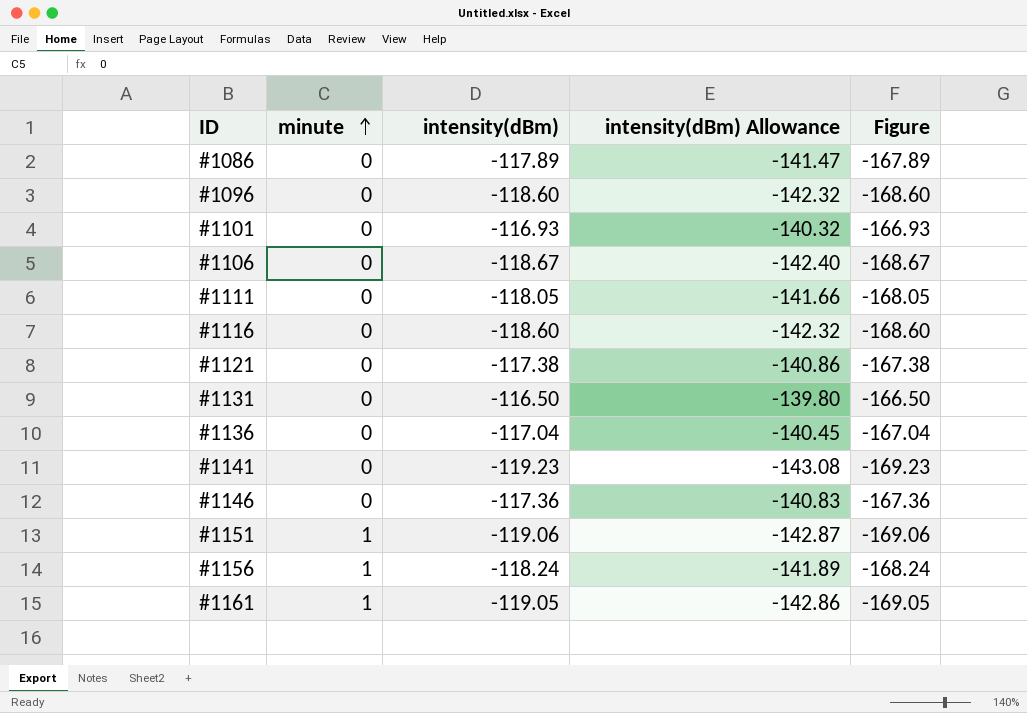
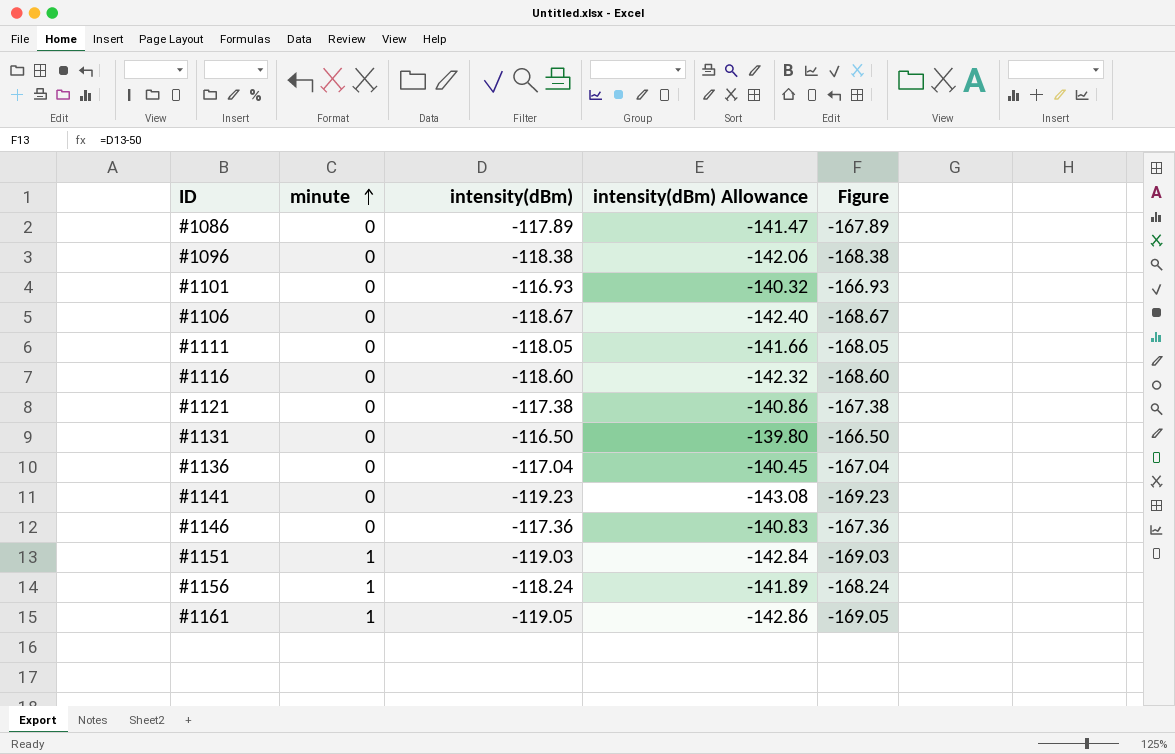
#1096 | intensity(dBm): -118.60 -> -118.38
#1096 | intensity(dBm) Allowance: -142.32 -> -142.06
#1096 | Figure: -168.60 -> -168.38
#1151 | intensity(dBm): -119.06 -> -119.03
#1151 | intensity(dBm) Allowance: -142.87 -> -142.84
#1151 | Figure: -169.06 -> -169.03

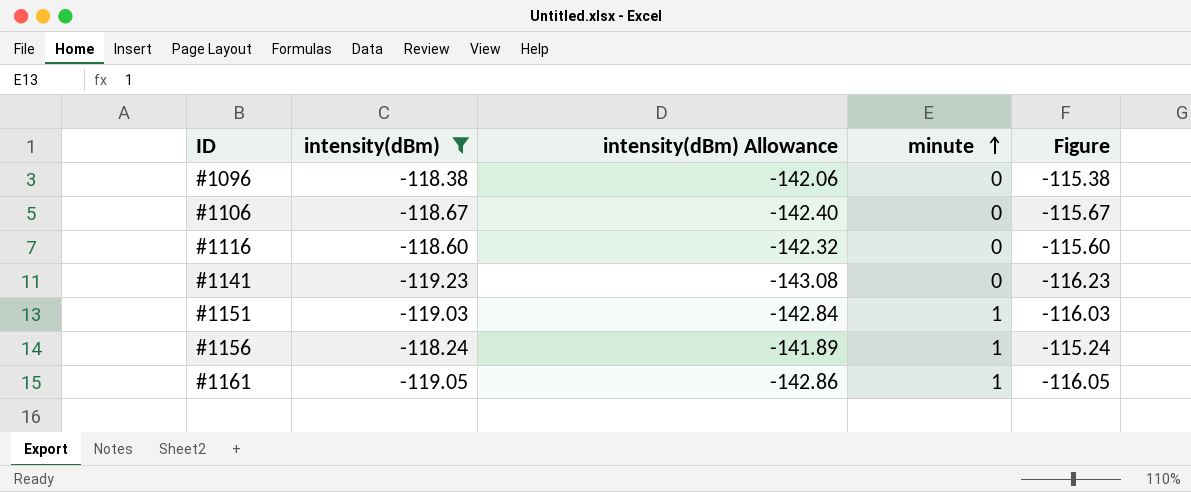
filter: none -> intensity(dBm) <= -118.24
column minute | position: 2 -> 4
column Figure | formula: [intensity(dBm)] - 50 -> [intensity(dBm)] + 3

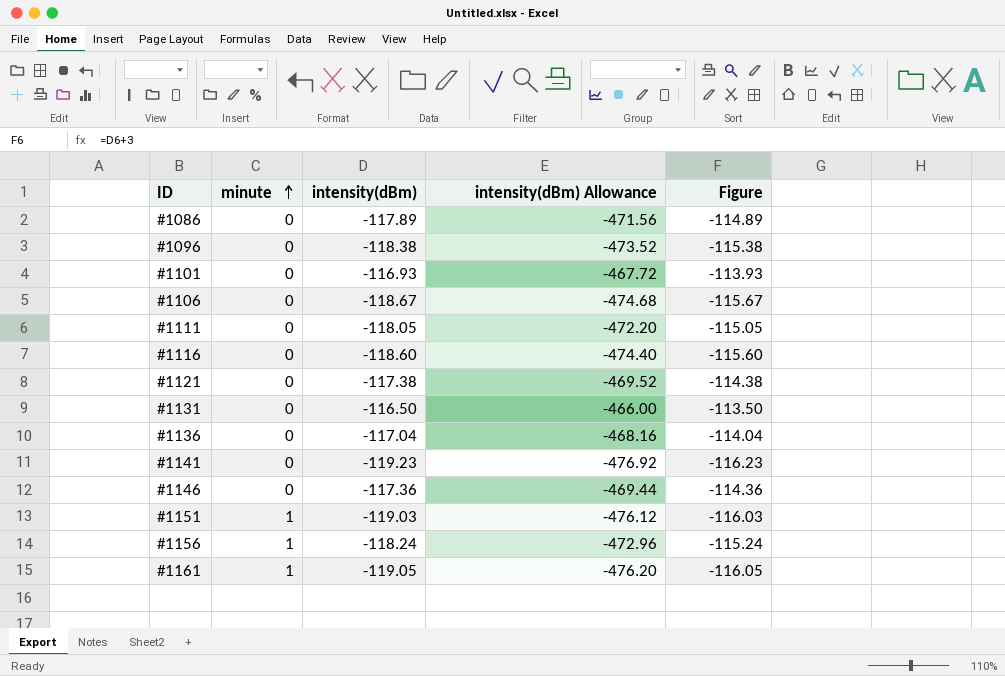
filter: intensity(dBm) <= -118.24 -> none
column minute | position: 4 -> 2
column intensity(dBm) Allowance | formula: [intensity(dBm)] * 1.2 -> [intensity(dBm)] * 4

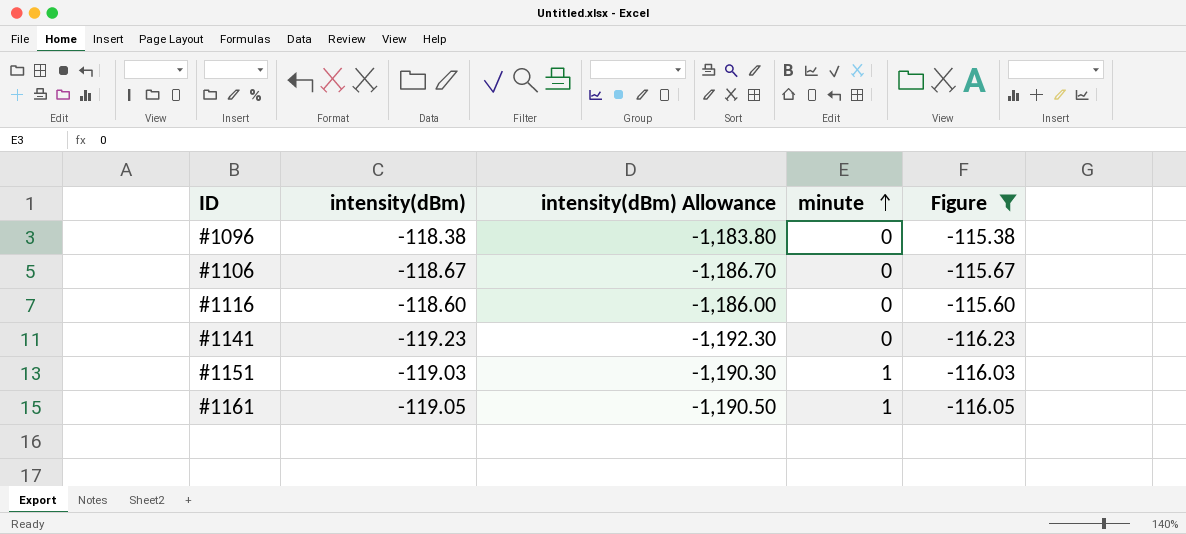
filter: none -> Figure <= -115.38
column intensity(dBm) Allowance | formula: [intensity(dBm)] * 4 -> [intensity(dBm)] * 10
column minute | position: 2 -> 4

